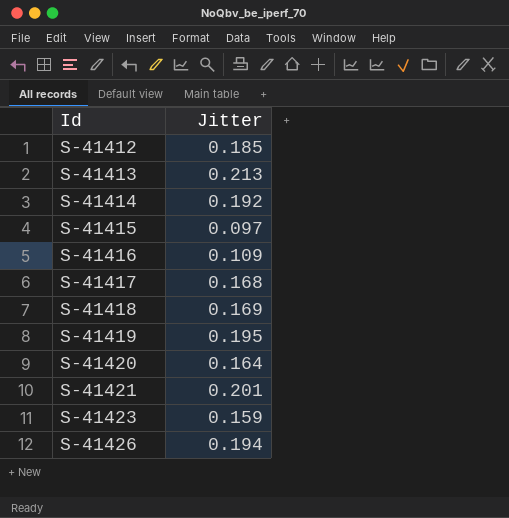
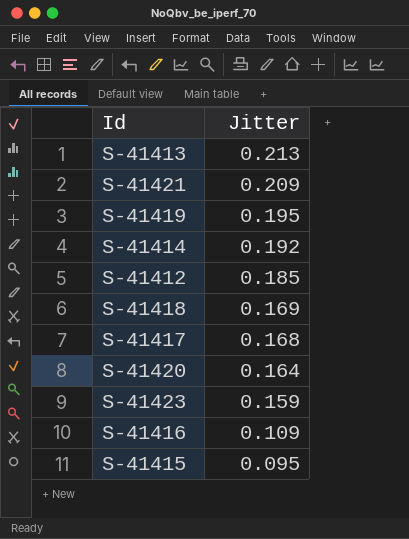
row order: Id ascending -> Jitter descending
row S-41426: 0.194 -> none
S-41421 | Jitter: 0.201 -> 0.209
S-41415 | Jitter: 0.097 -> 0.095

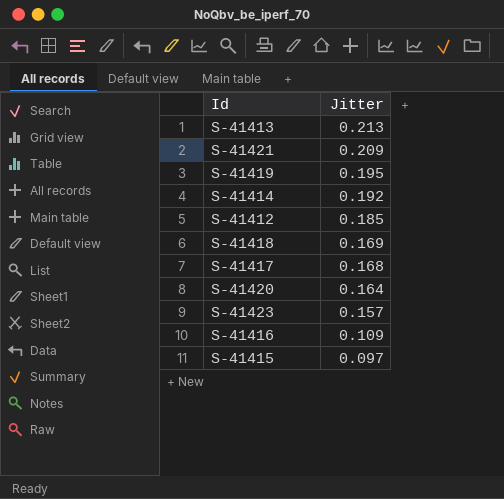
S-41423 | Jitter: 0.159 -> 0.157
S-41415 | Jitter: 0.095 -> 0.097

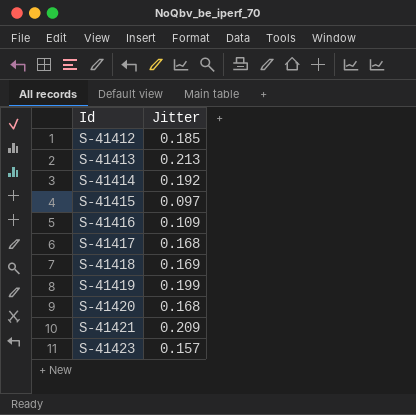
row order: Jitter descending -> Id ascending
S-41419 | Jitter: 0.195 -> 0.199
S-41420 | Jitter: 0.164 -> 0.168

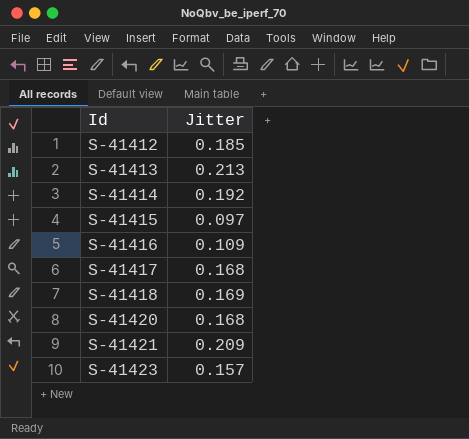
row S-41419: 0.199 -> none

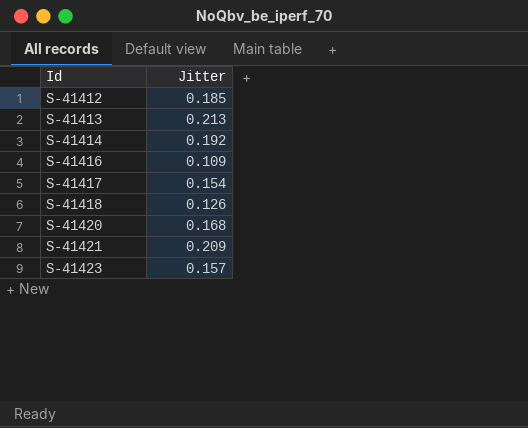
row S-41415: 0.097 -> none
S-41417 | Jitter: 0.168 -> 0.154
S-41418 | Jitter: 0.169 -> 0.126

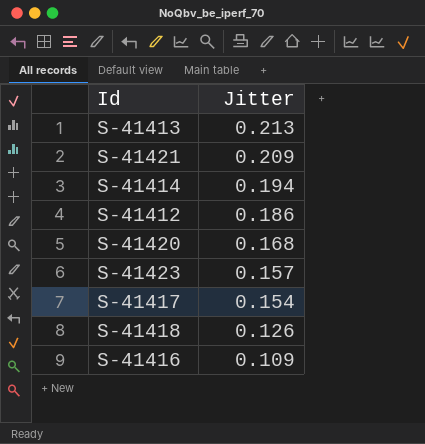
row order: Id ascending -> Jitter descending
S-41414 | Jitter: 0.192 -> 0.194
S-41412 | Jitter: 0.185 -> 0.186

